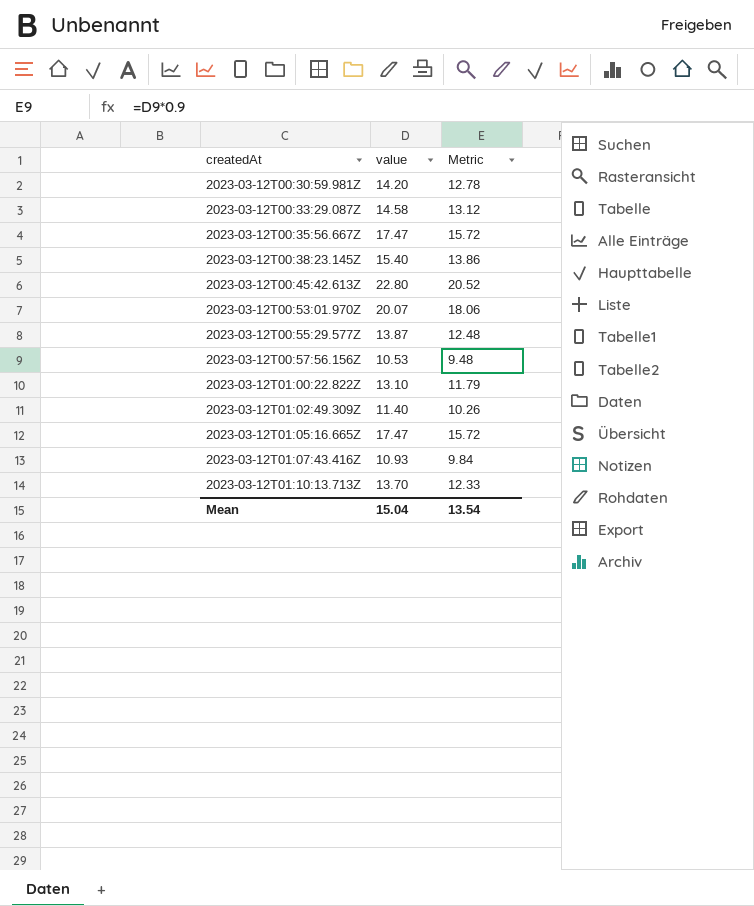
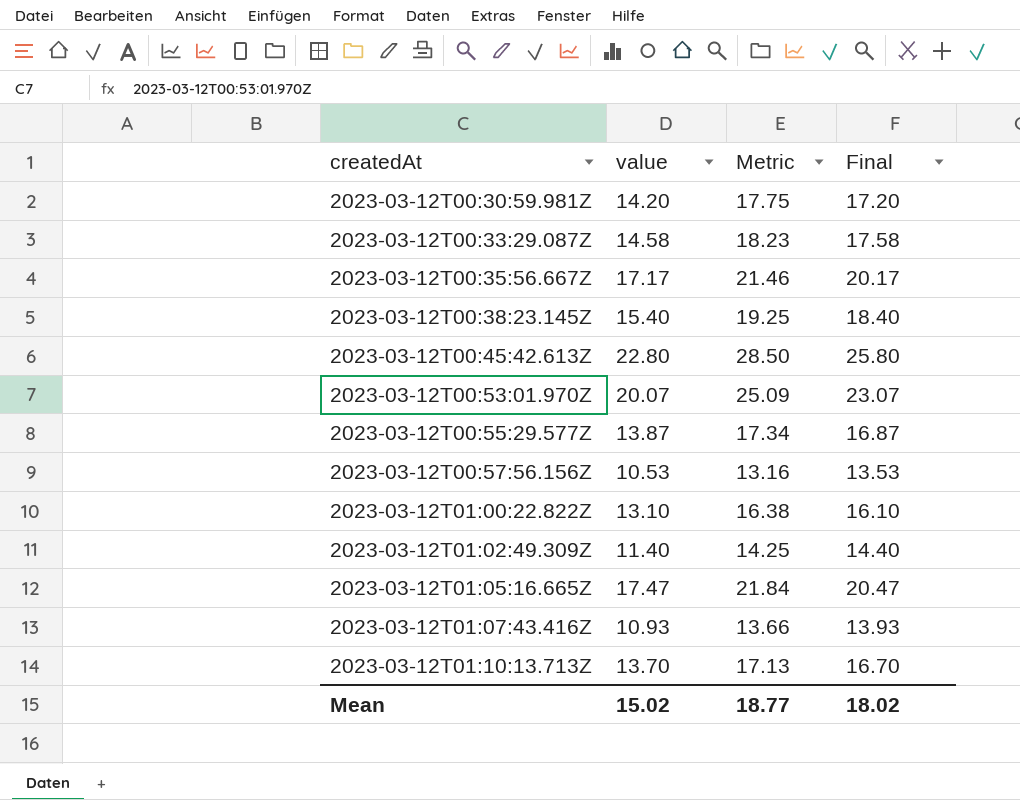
column Metric | formula: [value] * 0.9 -> [value] * 1.25
column Final | formula: none -> [value] + 3
2023-03-12T00:35:56.667Z | value: 17.47 -> 17.17
Mean | value: 15.04 -> 15.02
Mean | Metric: 13.54 -> 18.77

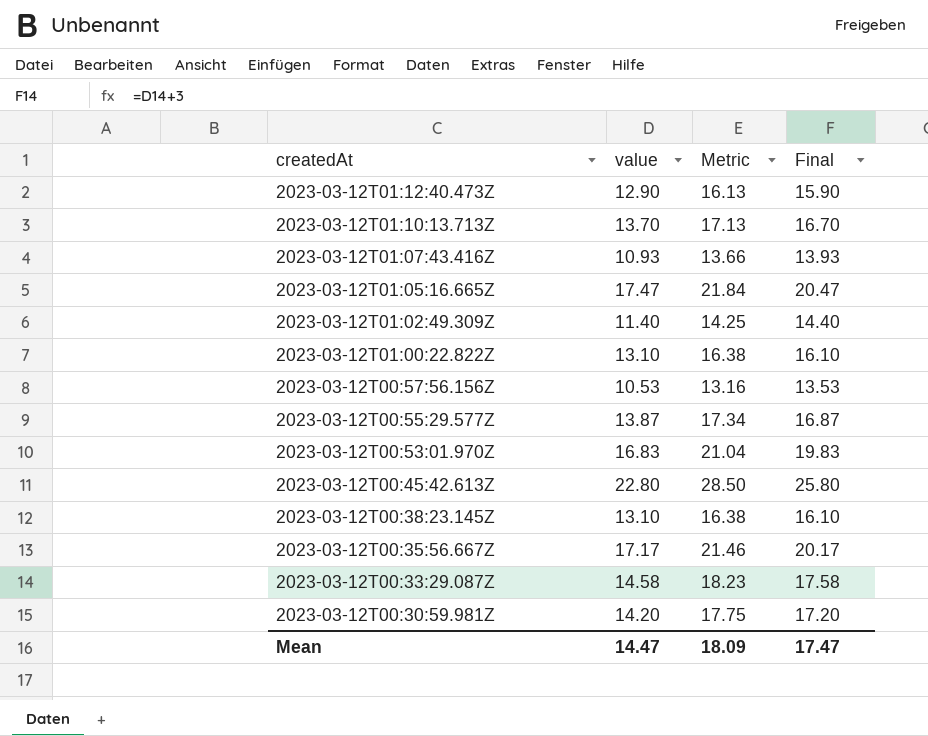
row order: createdAt ascending -> createdAt descending
row 2023-03-12T01:12:40.473Z: none -> 12.90 | 16.13 | 15.90
2023-03-12T00:53:01.970Z | value: 20.07 -> 16.83
2023-03-12T00:53:01.970Z | Metric: 25.09 -> 21.04
2023-03-12T00:53:01.970Z | Final: 23.07 -> 19.83
2023-03-12T00:38:23.145Z | value: 15.40 -> 13.10
2023-03-12T00:38:23.145Z | Metric: 19.25 -> 16.38
2023-03-12T00:38:23.145Z | Final: 18.40 -> 16.10
Mean | value: 15.02 -> 14.47
Mean | Metric: 18.77 -> 18.09
Mean | Final: 18.02 -> 17.47

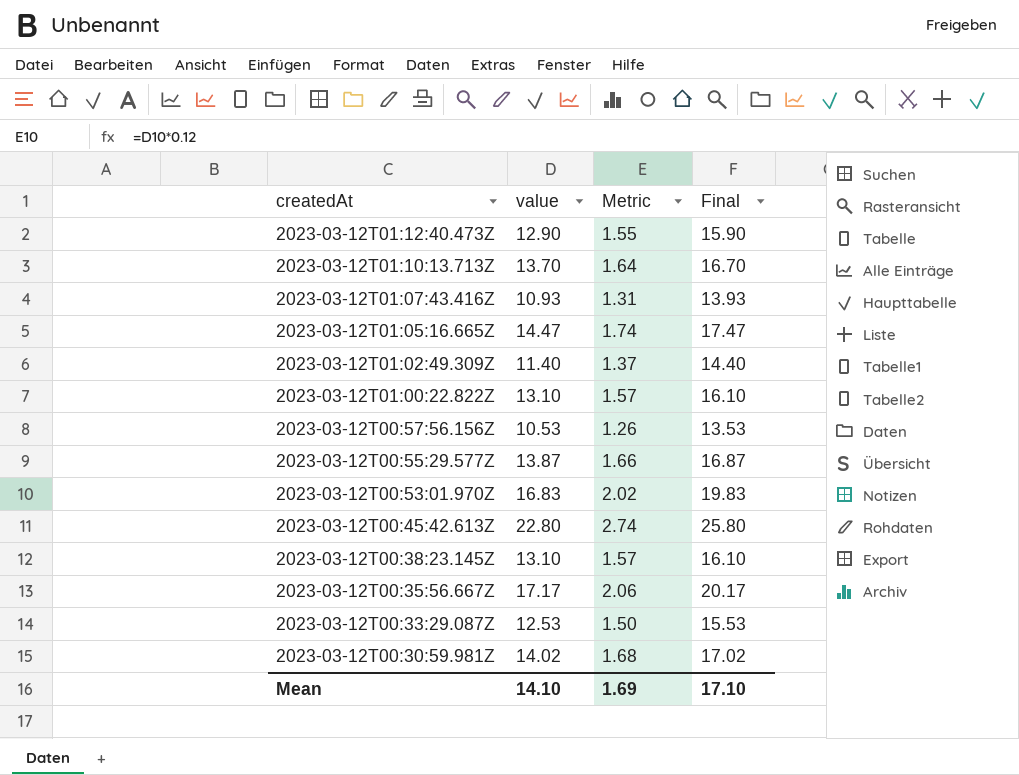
column Metric | formula: [value] * 1.25 -> [value] * 0.12
2023-03-12T01:05:16.665Z | value: 17.47 -> 14.47
2023-03-12T01:05:16.665Z | Final: 20.47 -> 17.47
2023-03-12T00:33:29.087Z | value: 14.58 -> 12.53
2023-03-12T00:33:29.087Z | Final: 17.58 -> 15.53
2023-03-12T00:30:59.981Z | value: 14.20 -> 14.02
2023-03-12T00:30:59.981Z | Final: 17.20 -> 17.02
Mean | value: 14.47 -> 14.10
Mean | Metric: 18.09 -> 1.69
Mean | Final: 17.47 -> 17.10

